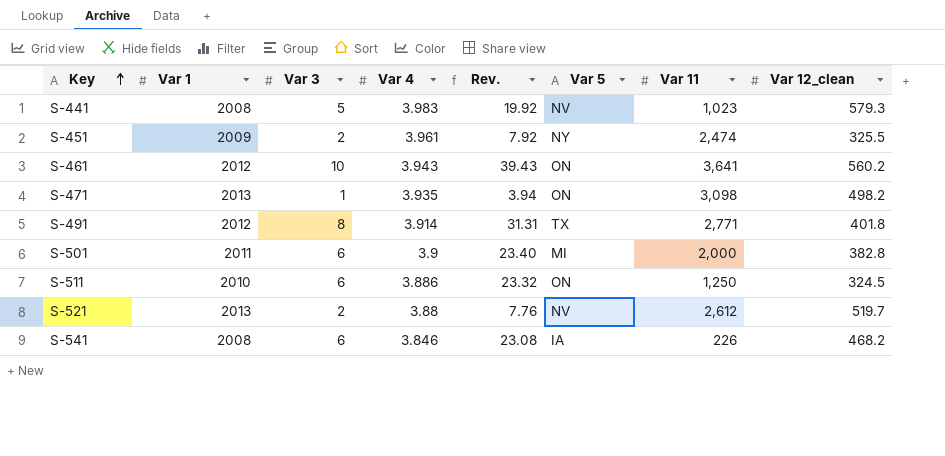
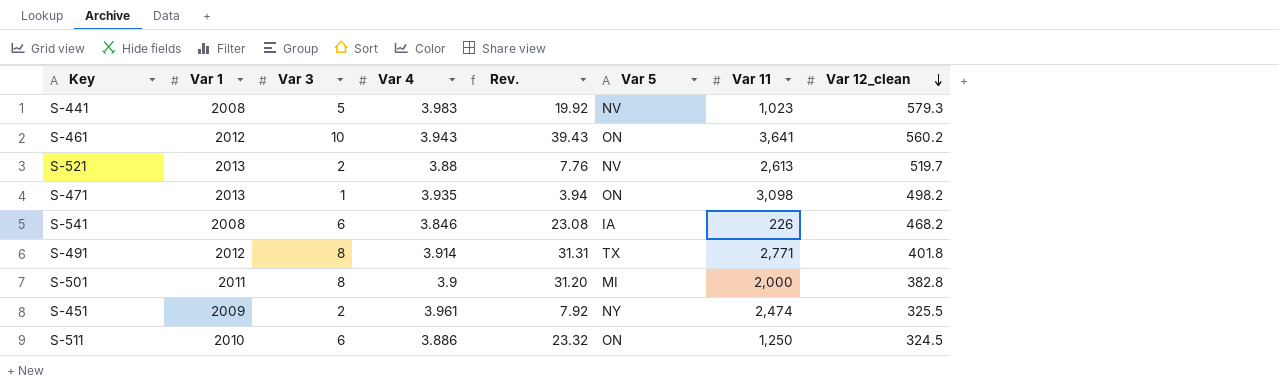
row order: Key ascending -> Var 12_clean descending
S-521 | Var 11: 2,612 -> 2,613
S-501 | Var 3: 6 -> 8
S-501 | Rev.: 23.40 -> 31.20

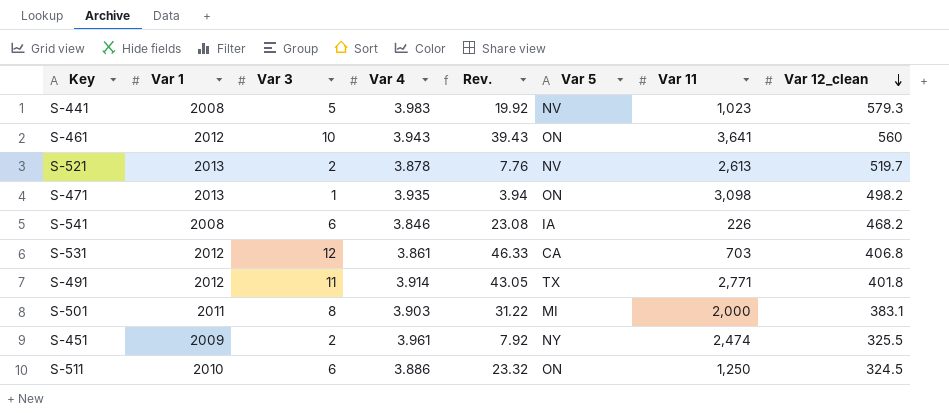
S-461 | Var 12_clean: 560.2 -> 560
S-521 | Var 4: 3.88 -> 3.878
row S-531: none -> 2012 | 12 | 3.861 | 46.33 | CA | 703 | 406.8
S-491 | Var 3: 8 -> 11
S-491 | Rev.: 31.31 -> 43.05
S-501 | Var 4: 3.9 -> 3.903
S-501 | Rev.: 31.20 -> 31.22
S-501 | Var 12_clean: 382.8 -> 383.1

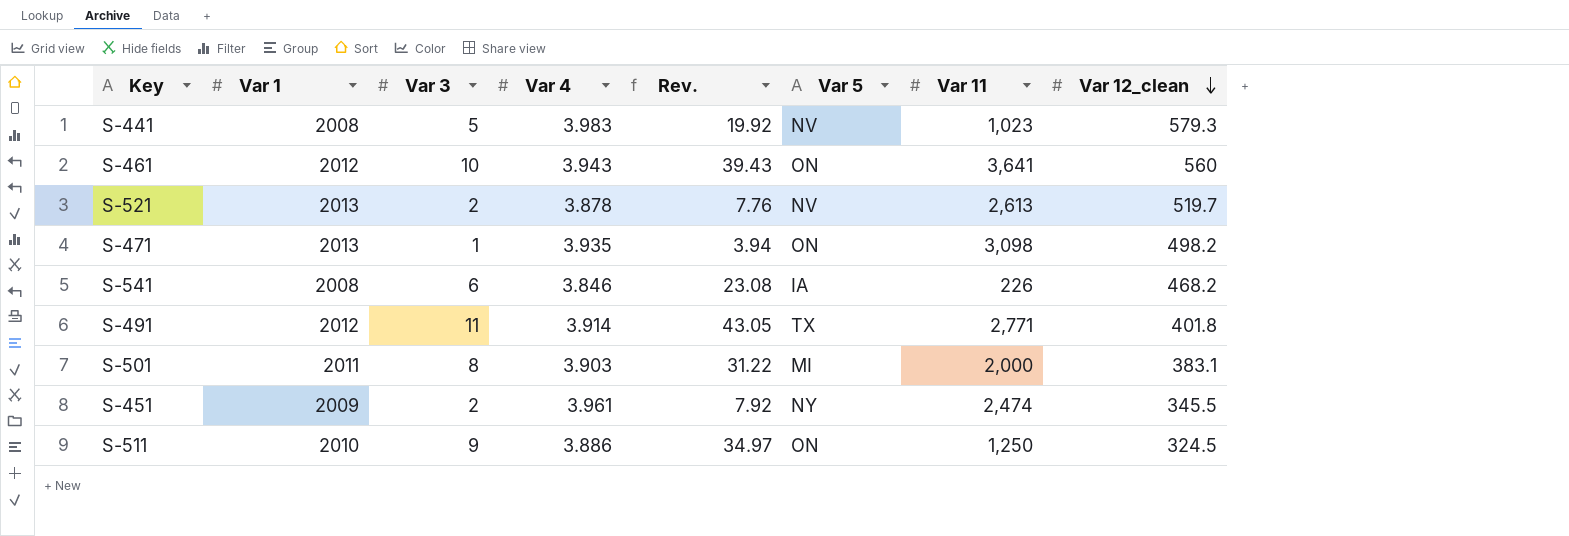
row S-531: 2012 | 12 | 3.861 | 46.33 | CA | 703 | 406.8 -> none
S-451 | Var 12_clean: 325.5 -> 345.5
S-511 | Var 3: 6 -> 9
S-511 | Rev.: 23.32 -> 34.97

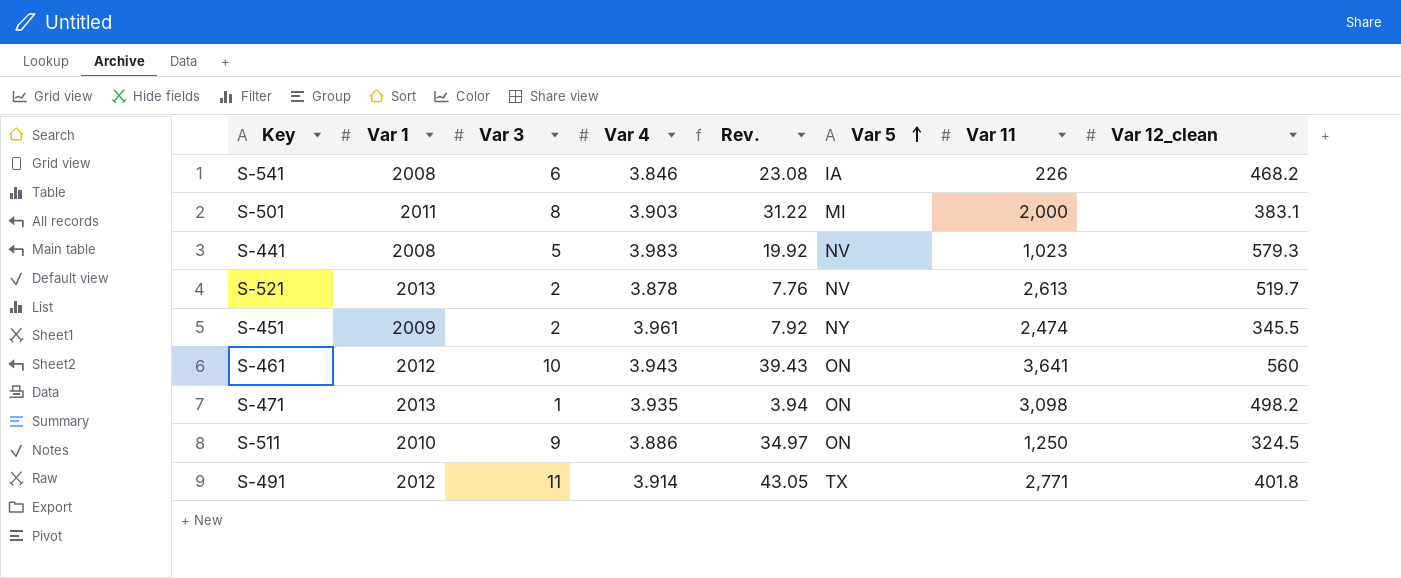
row order: Var 12_clean descending -> Var 5 ascending

